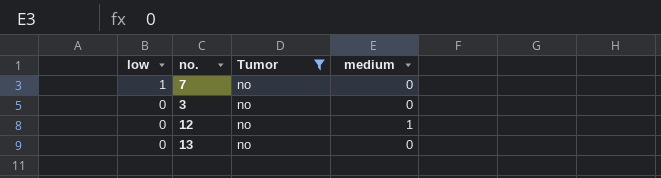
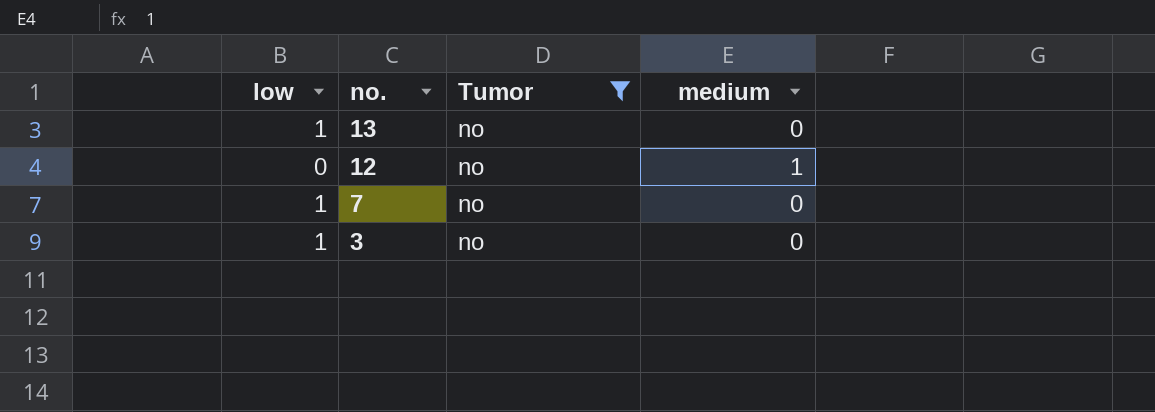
row order: low descending -> no. descending
13 | low: 0 -> 1
3 | low: 0 -> 1

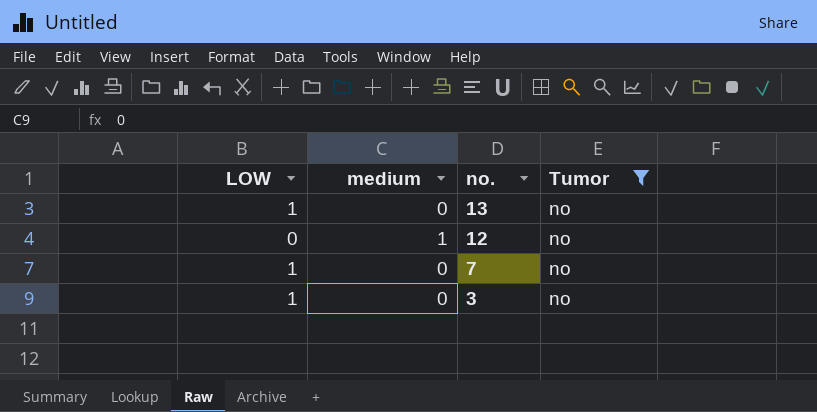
column name: low -> LOW
column medium | position: 4 -> 2

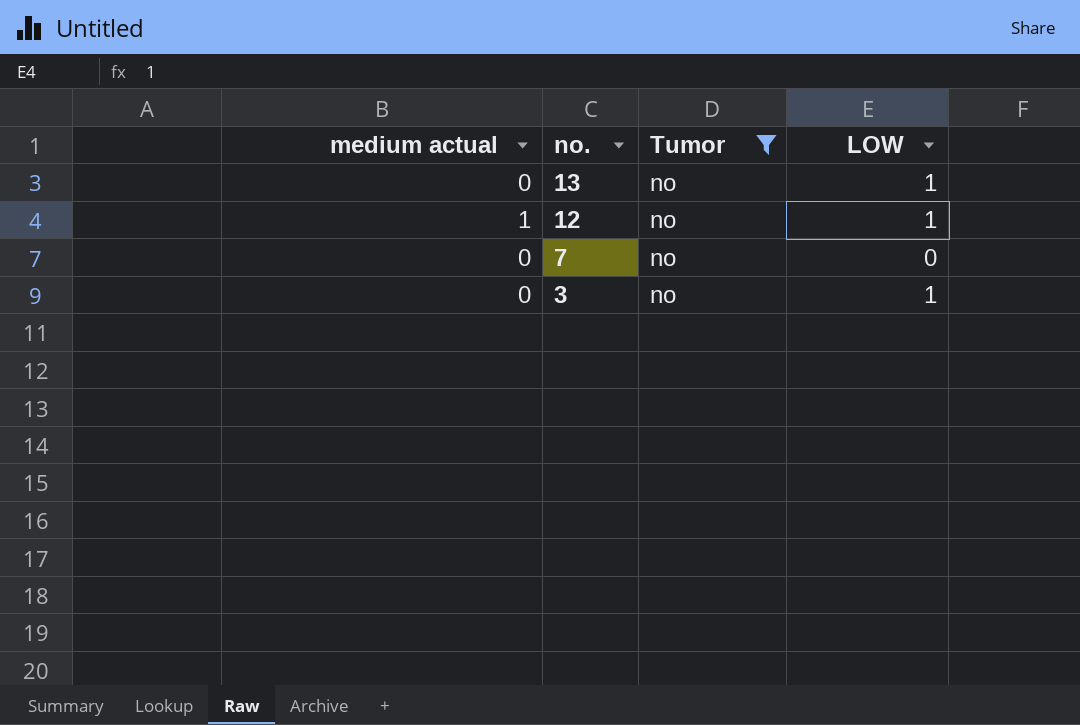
column name: medium -> medium actual
column LOW | position: 1 -> 4
12 | LOW: 0 -> 1
7 | LOW: 1 -> 0

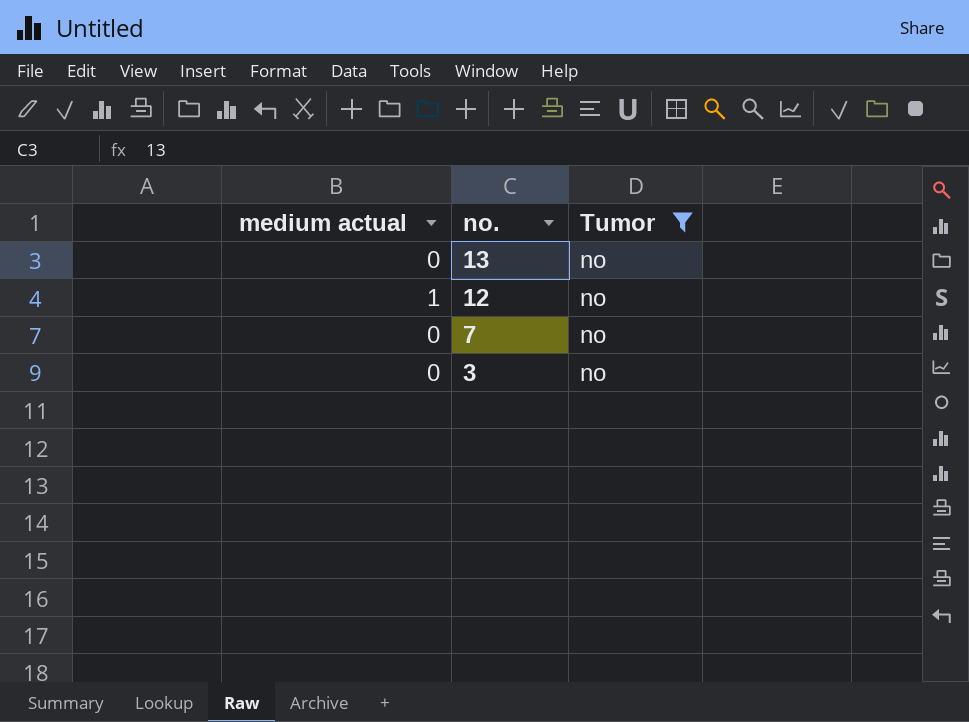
column LOW | position: 4 -> none

